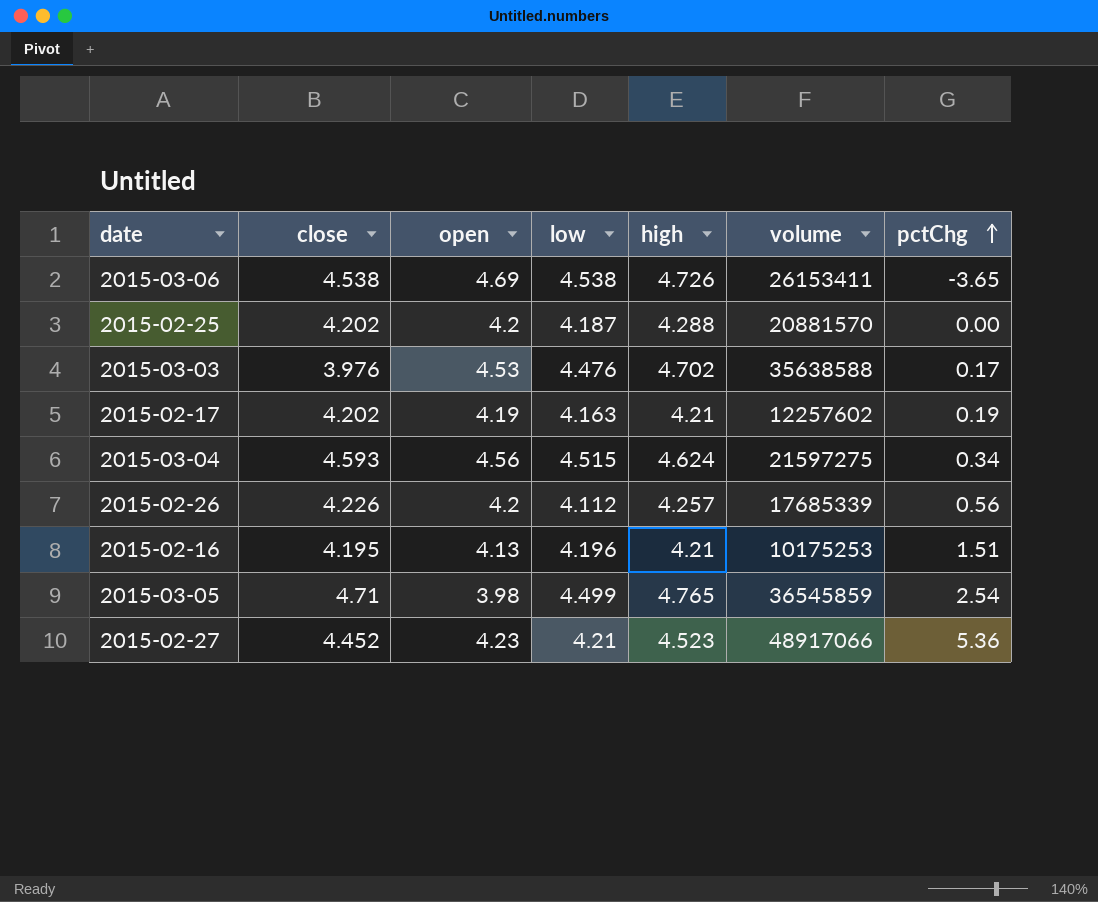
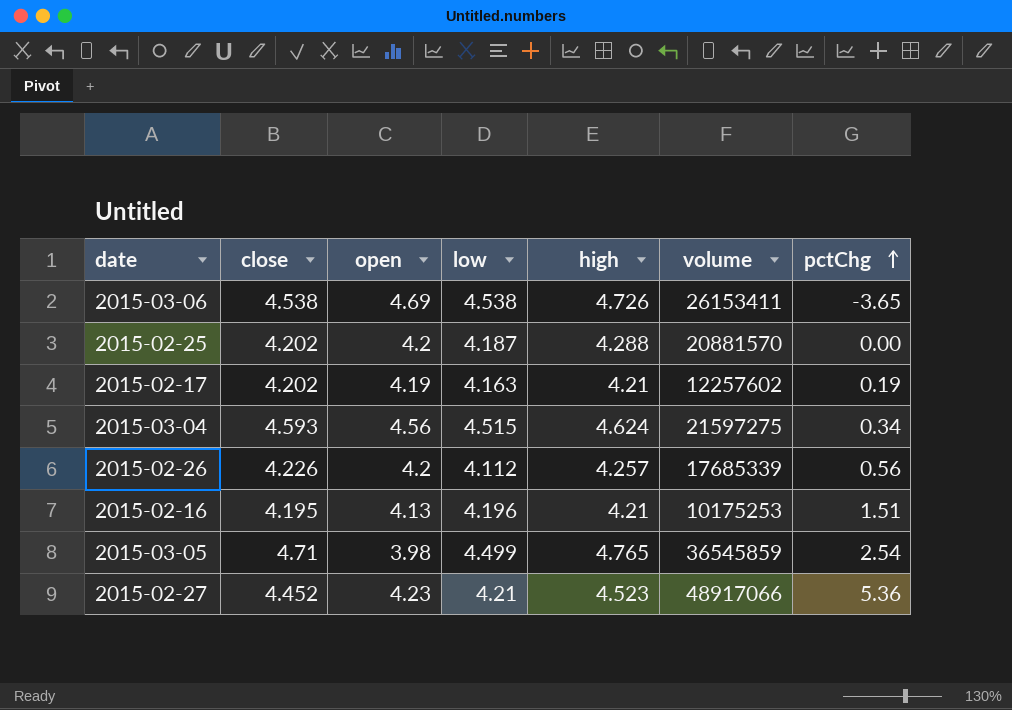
row 2015-03-03: 3.976 | 4.53 | 4.476 | 4.702 | 35638588 | 0.17 -> none

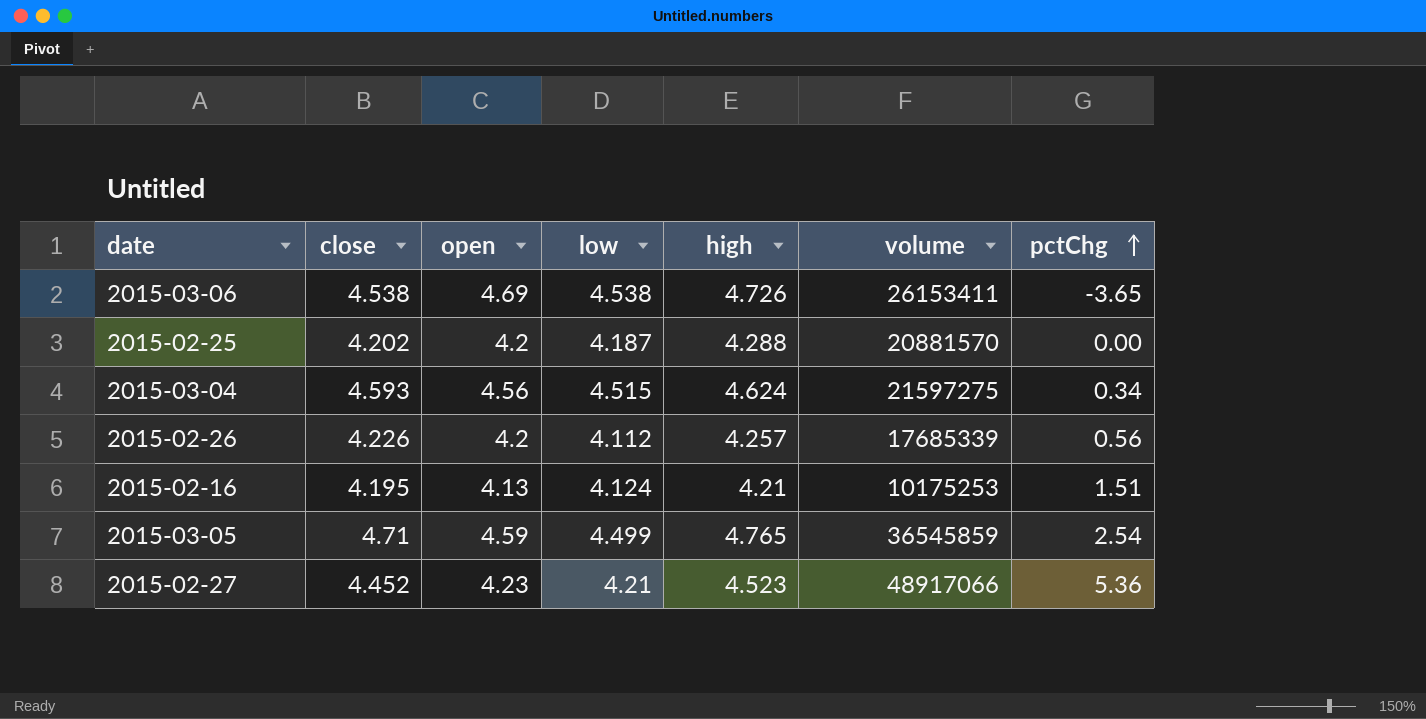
row 2015-02-17: 4.202 | 4.19 | 4.163 | 4.21 | 12257602 | 0.19 -> none
2015-02-16 | low: 4.196 -> 4.124
2015-03-05 | open: 3.98 -> 4.59

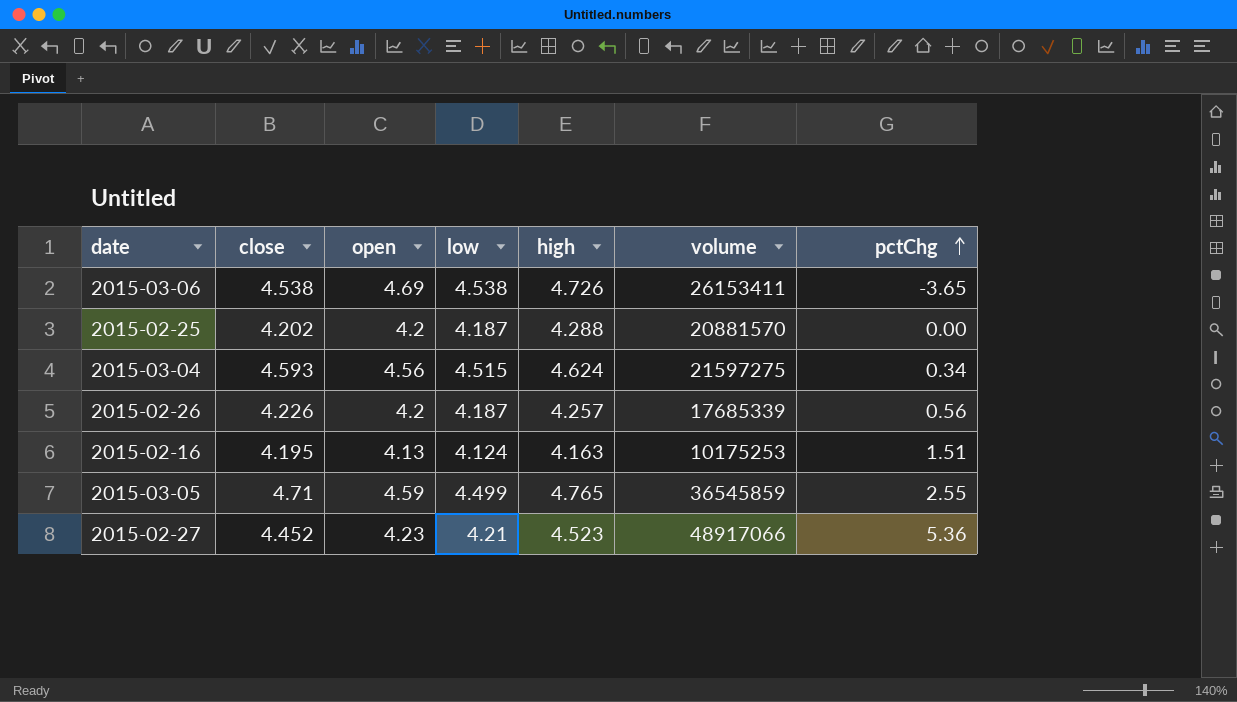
2015-02-26 | low: 4.112 -> 4.187
2015-02-16 | high: 4.21 -> 4.163
2015-03-05 | pctChg: 2.54 -> 2.55

